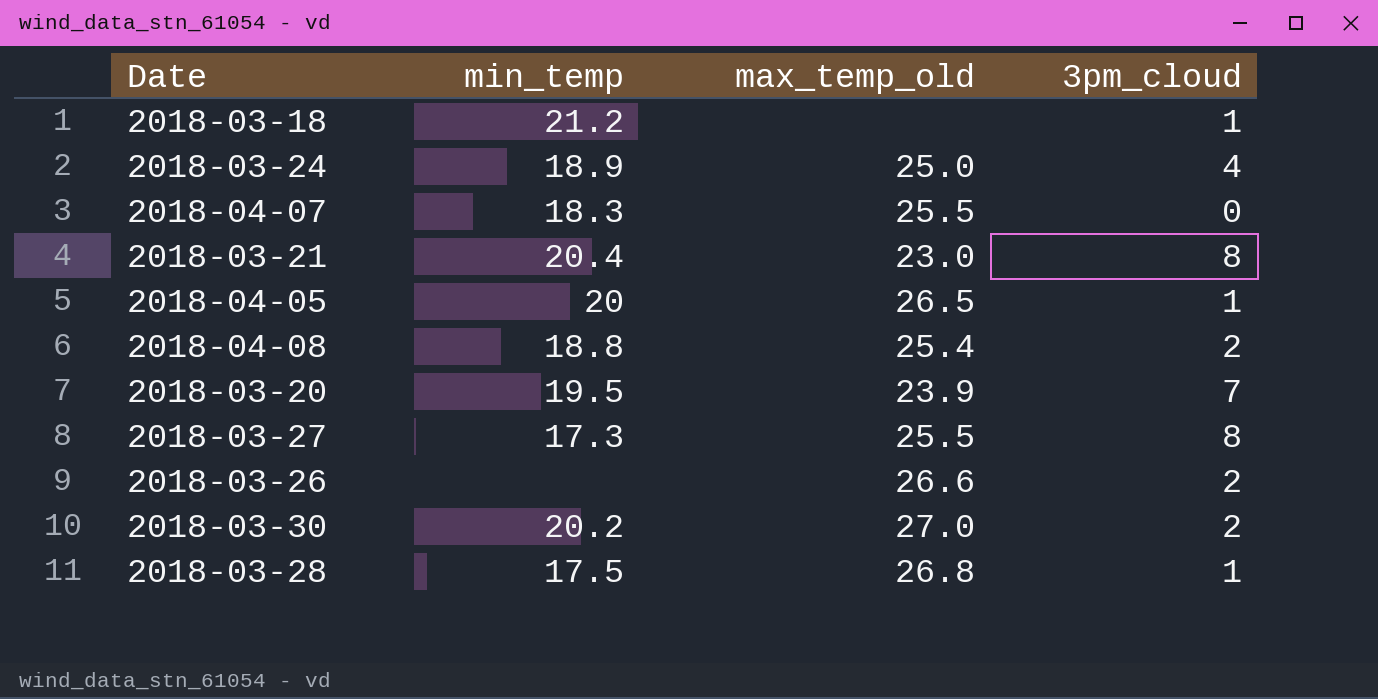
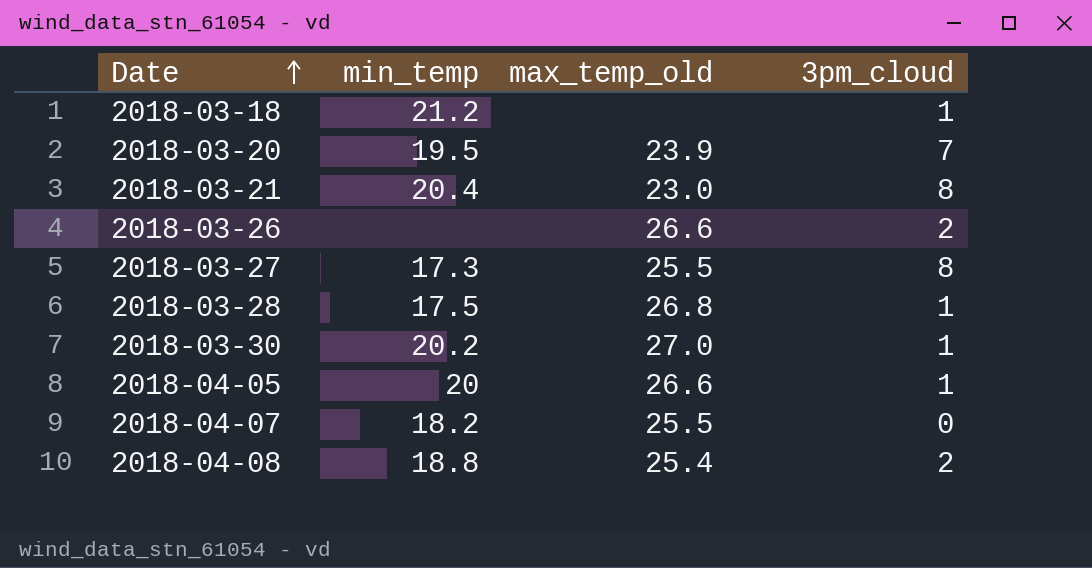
row order: none -> Date ascending
row 2018-03-24: 18.9 | 25.0 | 4 -> none
2018-03-30 | 3pm_cloud: 2 -> 1
2018-04-05 | max_temp_old: 26.5 -> 26.6
2018-04-07 | min_temp: 18.3 -> 18.2

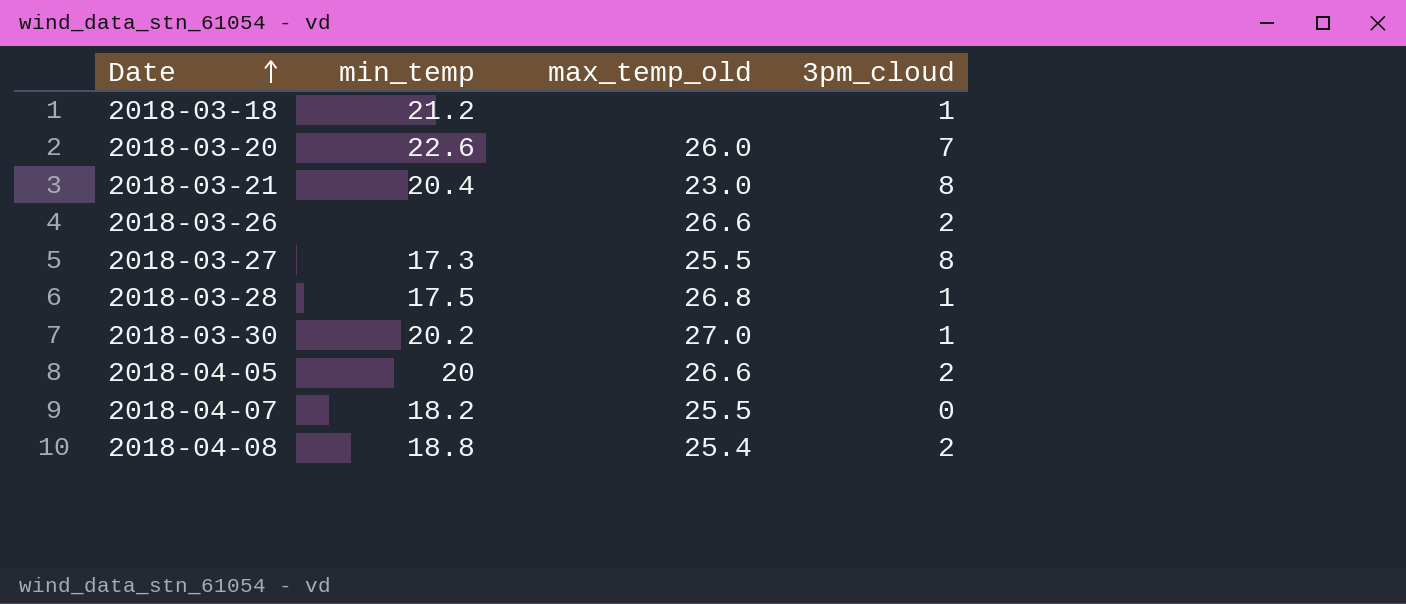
2018-03-20 | min_temp: 19.5 -> 22.6
2018-03-20 | max_temp_old: 23.9 -> 26.0
2018-04-05 | 3pm_cloud: 1 -> 2

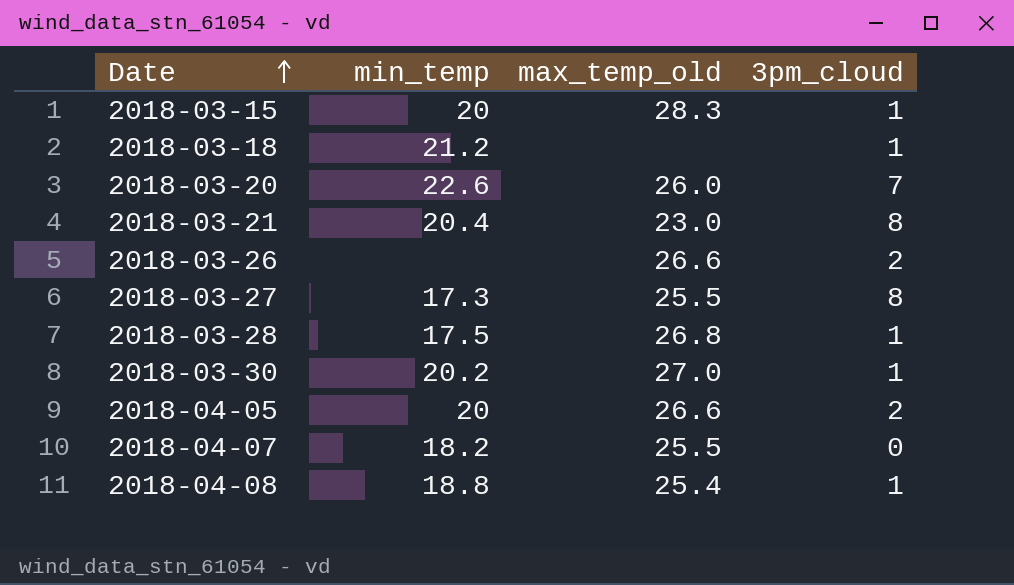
row 2018-03-15: none -> 20 | 28.3 | 1
2018-04-08 | 3pm_cloud: 2 -> 1

